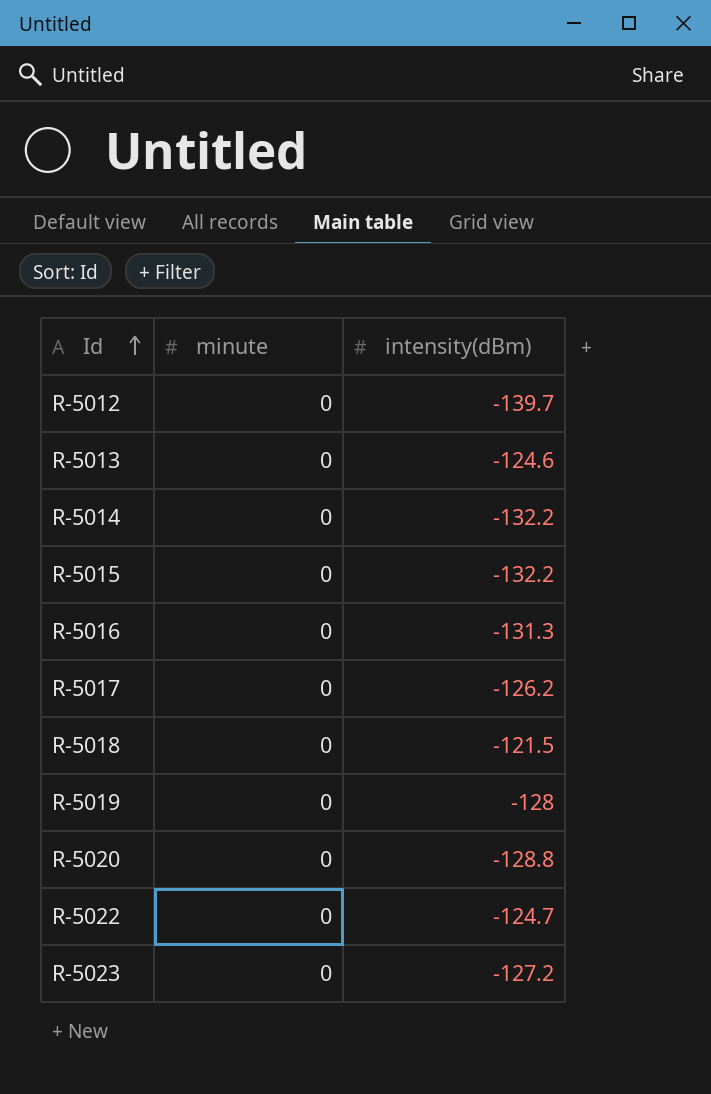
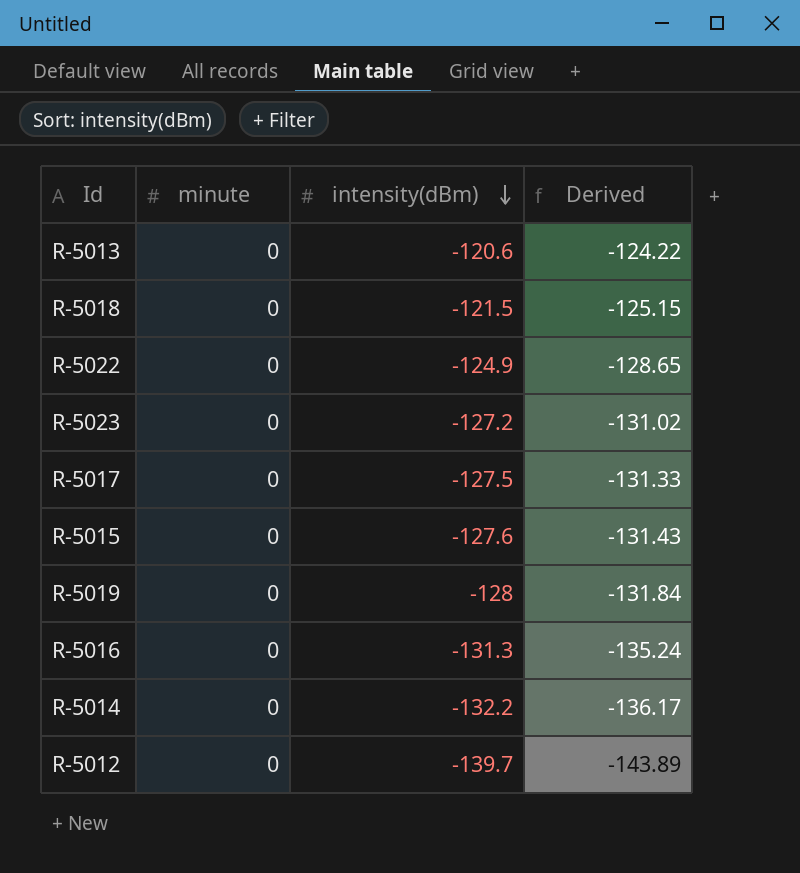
row order: Id ascending -> intensity(dBm) descending
column Derived | formula: none -> [intensity(dBm)] * 1.03
row R-5020: 0 | -128.8 -> none
R-5013 | intensity(dBm): -124.6 -> -120.6
R-5022 | intensity(dBm): -124.7 -> -124.9
R-5017 | intensity(dBm): -126.2 -> -127.5
R-5015 | intensity(dBm): -132.2 -> -127.6

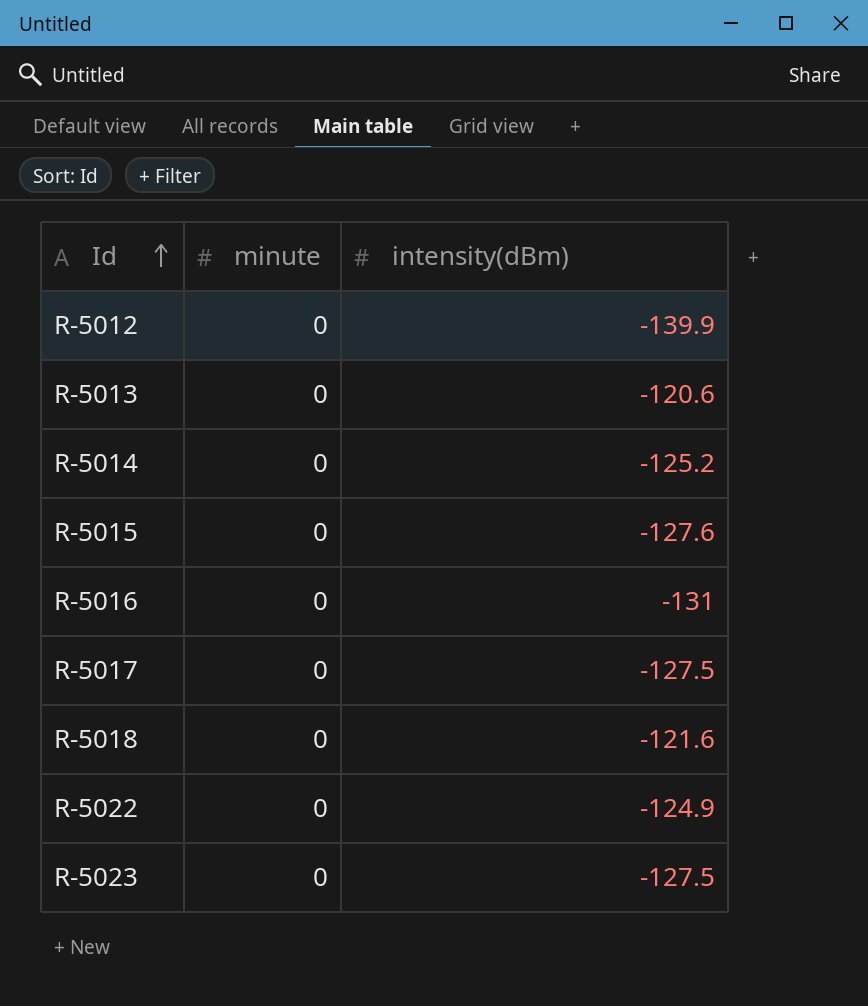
row order: intensity(dBm) descending -> Id ascending
column Derived | formula: [intensity(dBm)] * 1.03 -> none
row R-5019: 0 | -128 | -131.84 -> none
R-5012 | intensity(dBm): -139.7 -> -139.9
R-5014 | intensity(dBm): -132.2 -> -125.2
R-5016 | intensity(dBm): -131.3 -> -131
R-5018 | intensity(dBm): -121.5 -> -121.6
R-5023 | intensity(dBm): -127.2 -> -127.5

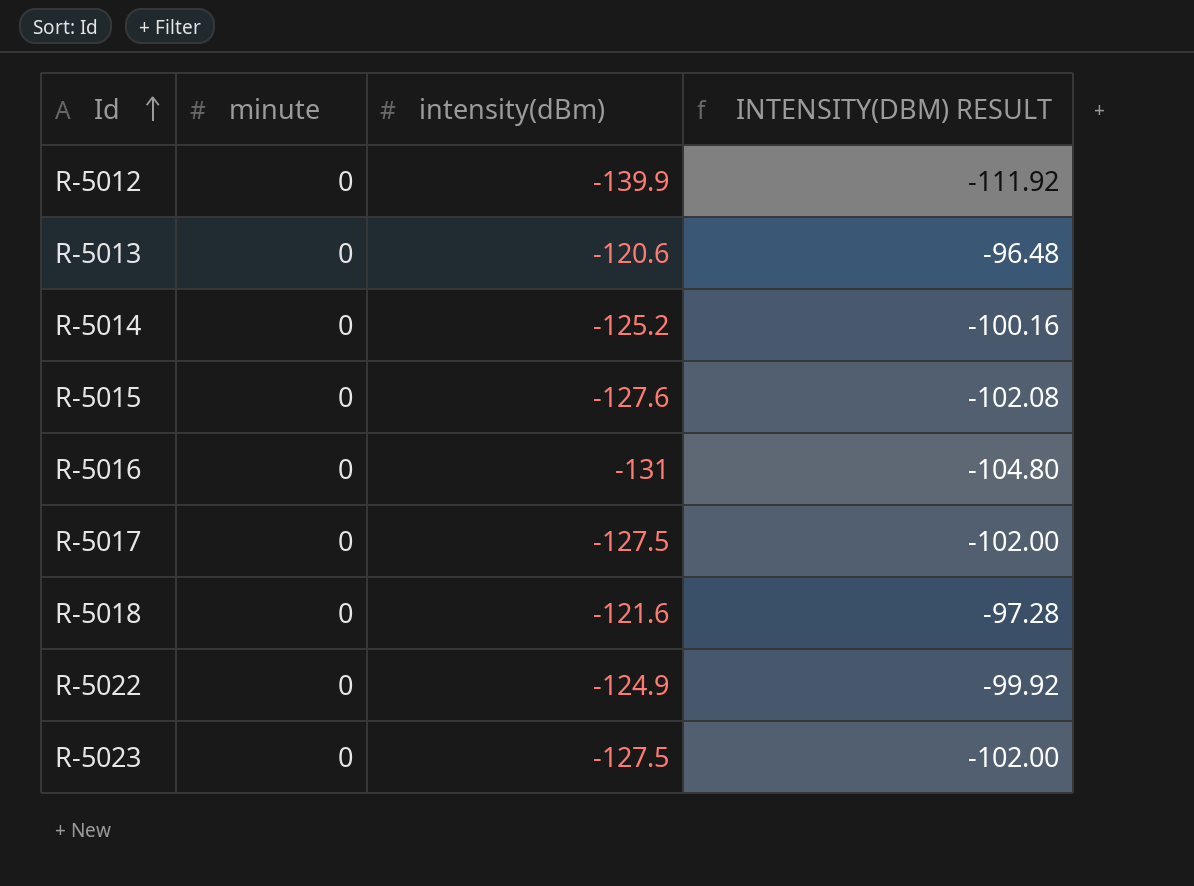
column INTENSITY(DBM) RESULT | formula: none -> [intensity(dBm)] * 0.8

